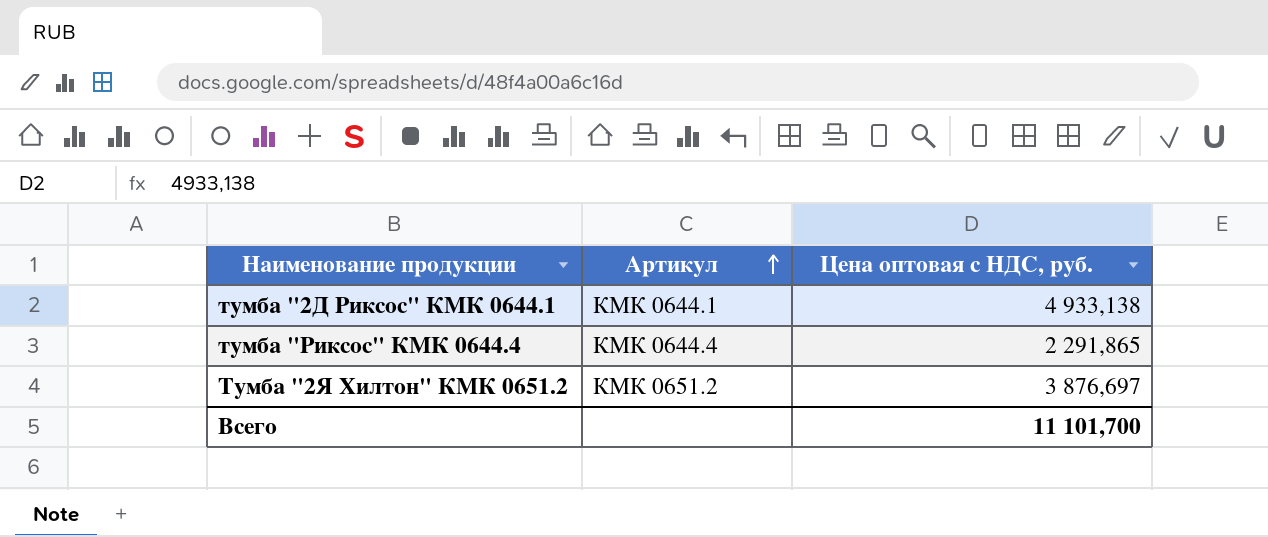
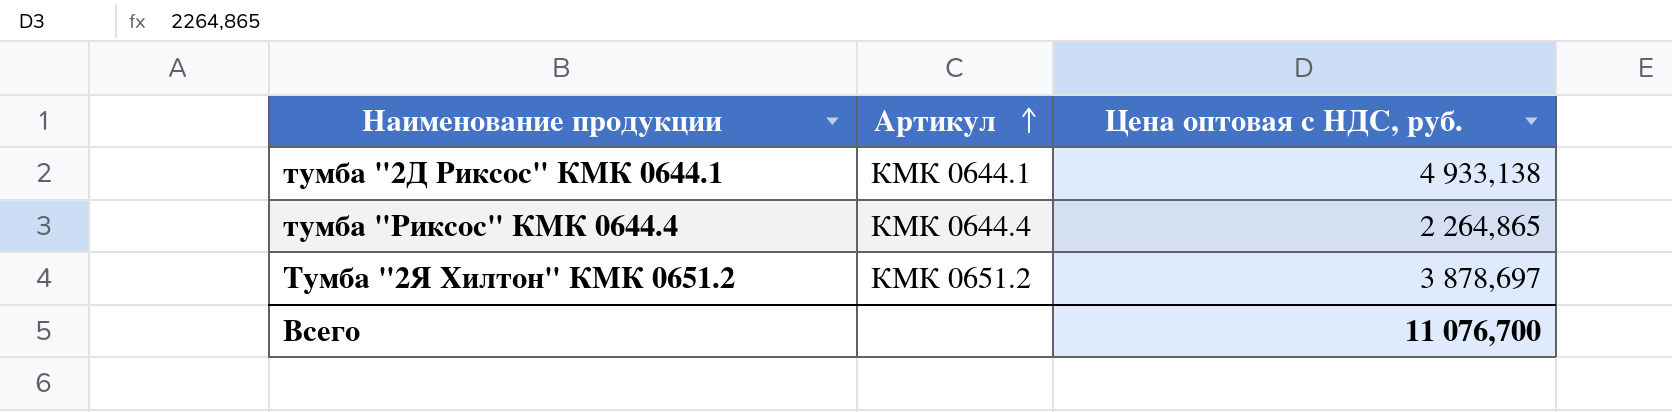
тумба "Риксос" КМК 0644.4 | Цена оптовая с НДС, руб.: 2 291,865 -> 2 264,865
Тумба "2Я Хилтон" КМК 0651.2 | Цена оптовая с НДС, руб.: 3 876,697 -> 3 878,697
Всего | Цена оптовая с НДС, руб.: 11 101,700 -> 11 076,700

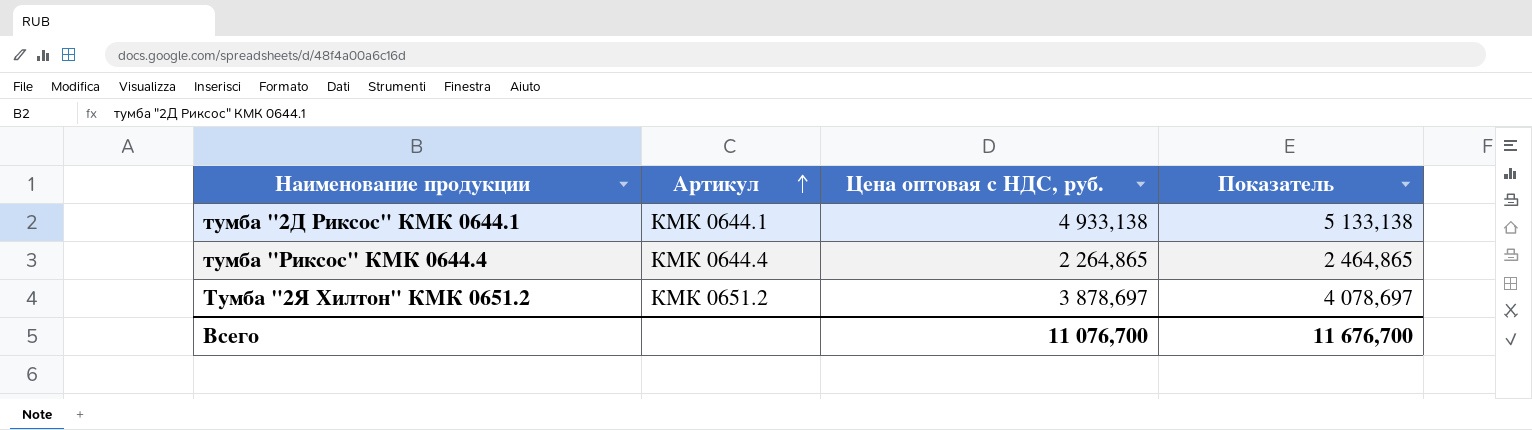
column Показатель | formula: none -> [Цена оптовая с НДС, руб.] + 200

